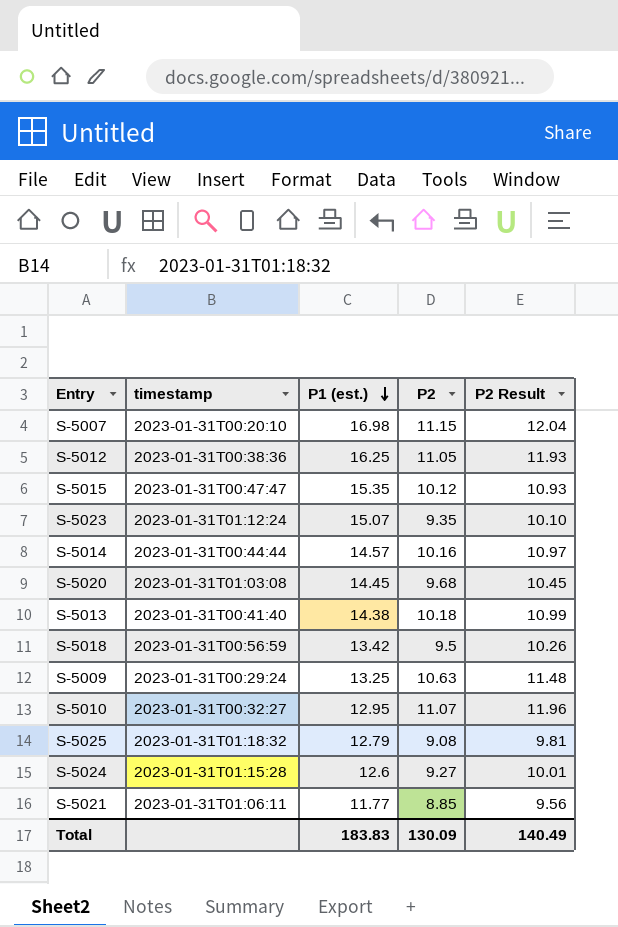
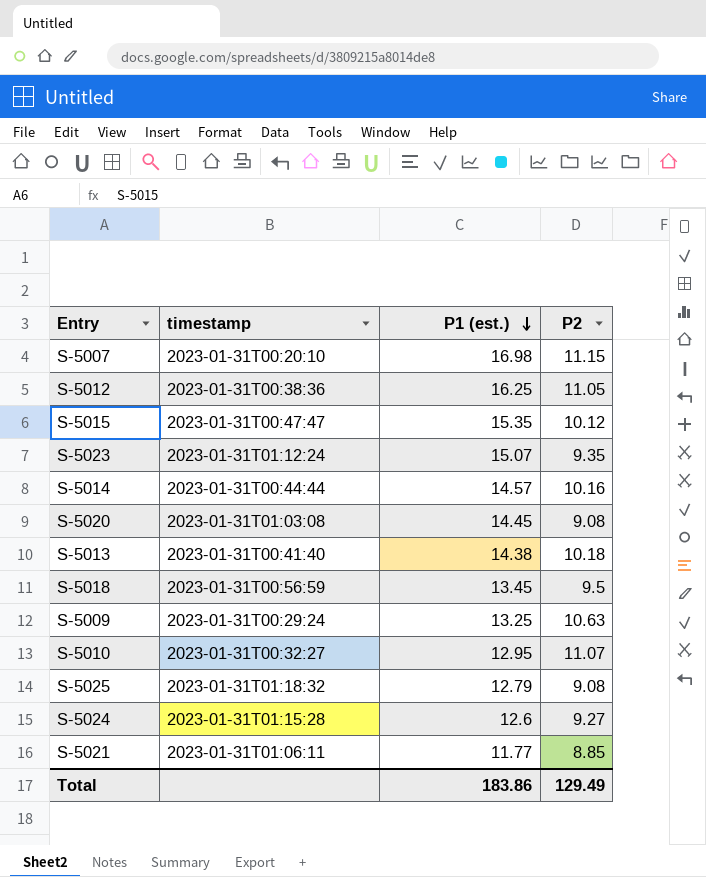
column P2 Result | formula: [P2] * 1.08 -> none
S-5020 | P2: 9.68 -> 9.08
S-5018 | P1 (est.): 13.42 -> 13.45
Total | P1 (est.): 183.83 -> 183.86
Total | P2: 130.09 -> 129.49

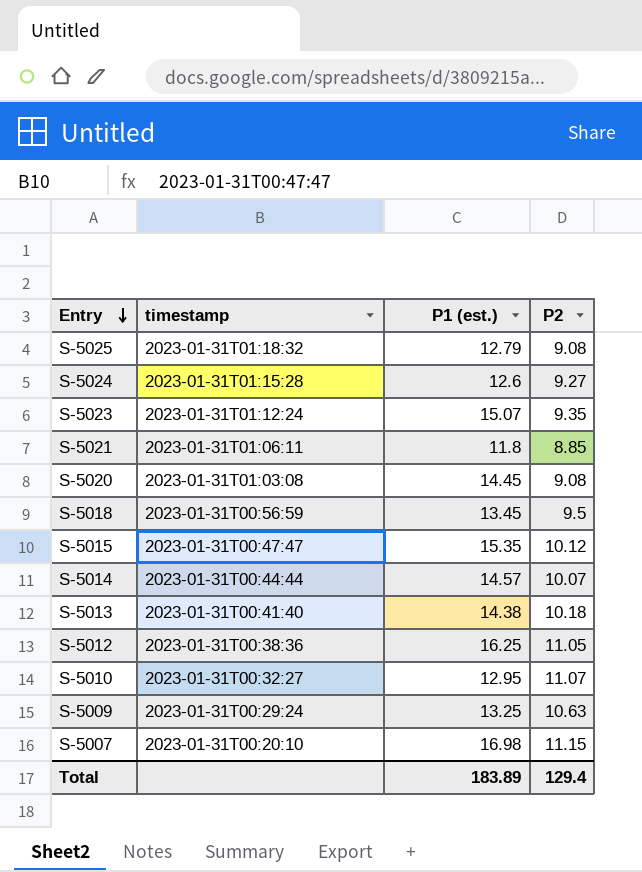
row order: P1 (est.) descending -> Entry descending
S-5021 | P1 (est.): 11.77 -> 11.8
S-5014 | P2: 10.16 -> 10.07
Total | P1 (est.): 183.86 -> 183.89
Total | P2: 129.49 -> 129.4

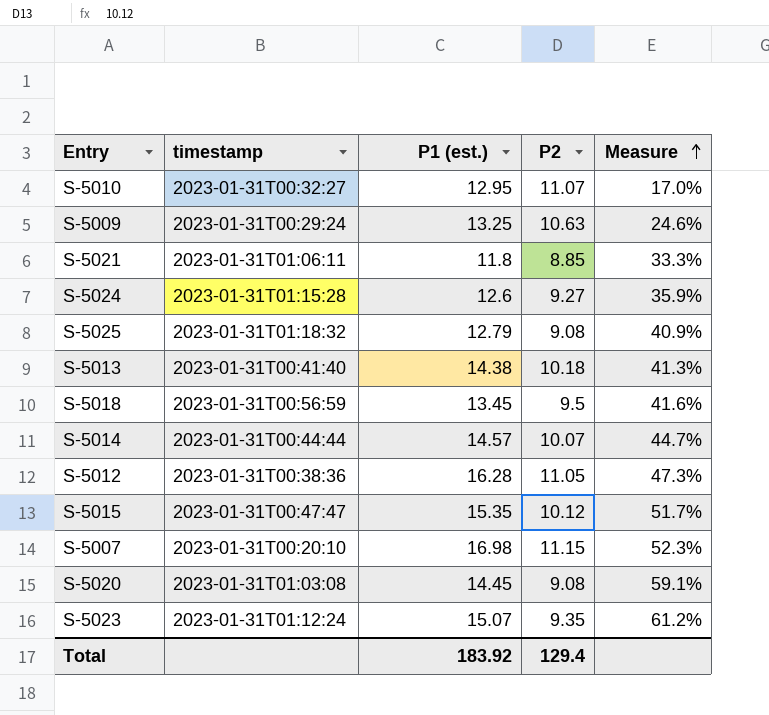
row order: Entry descending -> Measure ascending
column Measure | formula: none -> ([P1 (est.)] - [P2]) / [P2]
S-5012 | P1 (est.): 16.25 -> 16.28
Total | P1 (est.): 183.89 -> 183.92

